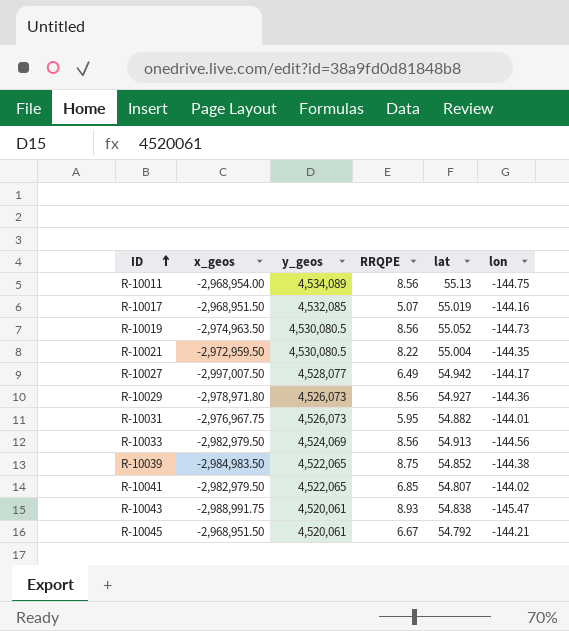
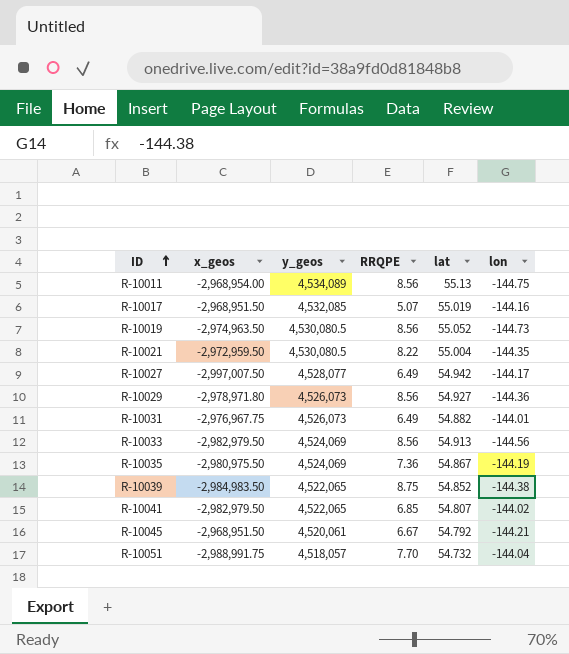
row R-10043: -2,988,991.75 | 4,520,061 | 8.93 | 54.838 | -145.47 -> none
R-10031 | RRQPE: 5.95 -> 6.49
row R-10035: none -> -2,980,975.50 | 4,524,069 | 7.36 | 54.867 | -144.19
row R-10051: none -> -2,988,991.75 | 4,518,057 | 7.70 | 54.732 | -144.04

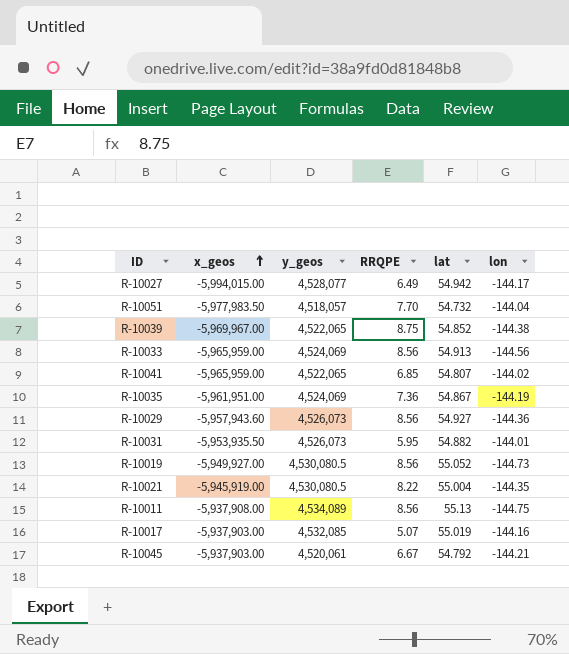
row order: ID ascending -> x_geos ascending
R-10027 | x_geos: -2,997,007.50 -> -5,994,015.00
R-10051 | x_geos: -2,988,991.75 -> -5,977,983.50
R-10039 | x_geos: -2,984,983.50 -> -5,969,967.00
R-10033 | x_geos: -2,982,979.50 -> -5,965,959.00
R-10041 | x_geos: -2,982,979.50 -> -5,965,959.00
R-10035 | x_geos: -2,980,975.50 -> -5,961,951.00
R-10029 | x_geos: -2,978,971.80 -> -5,957,943.60
R-10031 | x_geos: -2,976,967.75 -> -5,953,935.50
R-10031 | RRQPE: 6.49 -> 5.95
R-10019 | x_geos: -2,974,963.50 -> -5,949,927.00
R-10021 | x_geos: -2,972,959.50 -> -5,945,919.00
R-10011 | x_geos: -2,968,954.00 -> -5,937,908.00
R-10017 | x_geos: -2,968,951.50 -> -5,937,903.00
R-10045 | x_geos: -2,968,951.50 -> -5,937,903.00

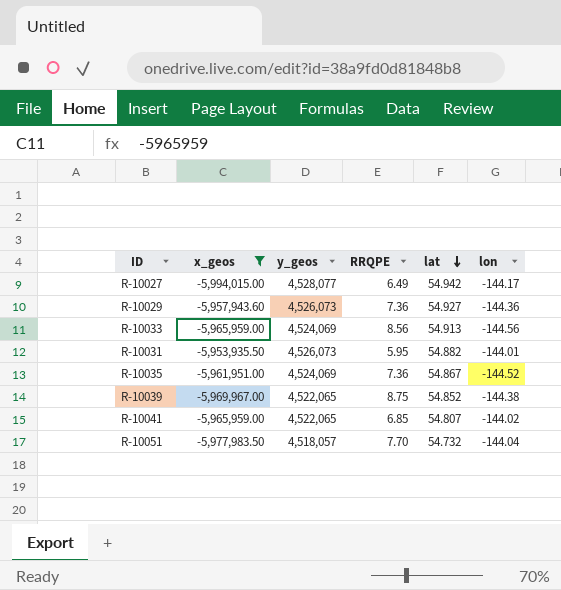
filter: none -> x_geos <= -5,953,935.50
row order: x_geos ascending -> lat descending
R-10029 | RRQPE: 8.56 -> 7.36
R-10035 | lon: -144.19 -> -144.52

